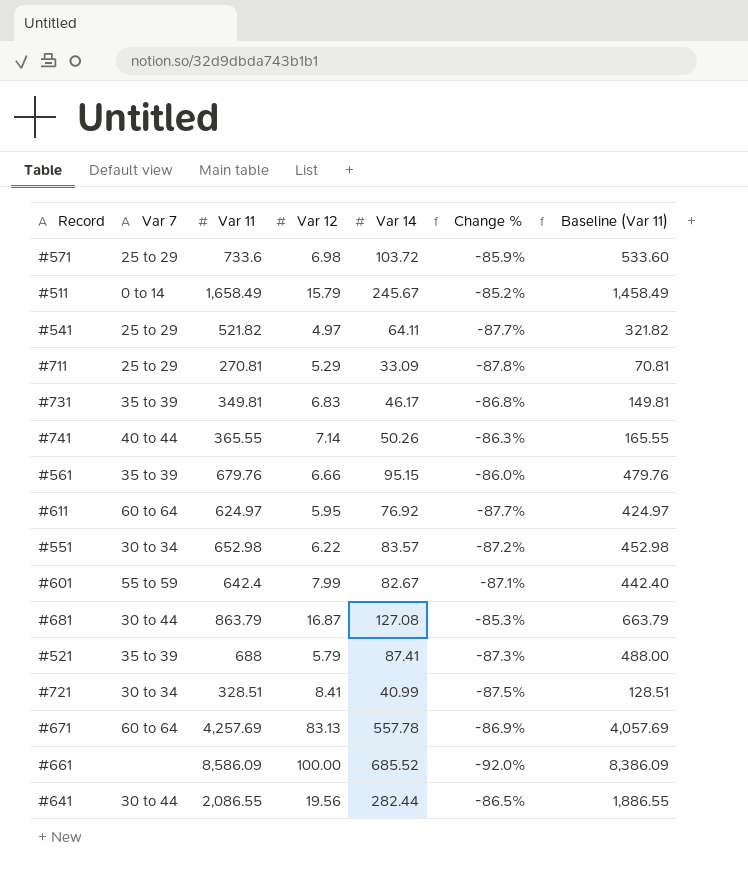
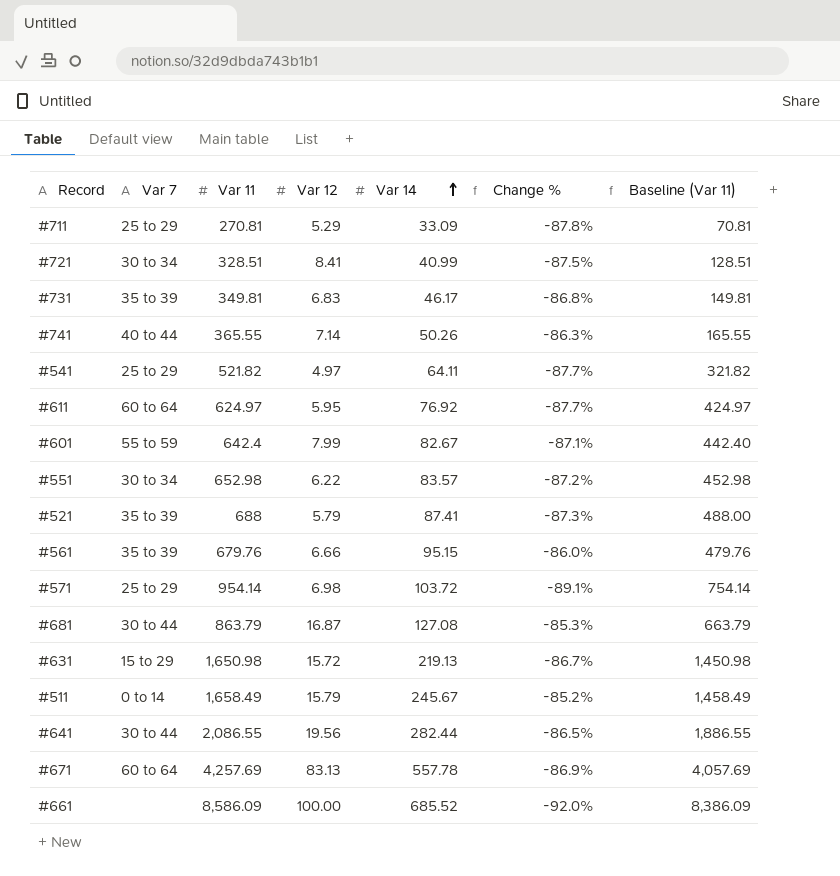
row order: none -> Var 14 ascending
#571 | Var 11: 733.6 -> 954.14
#571 | Change %: -85.9% -> -89.1%
#571 | Baseline (Var 11): 533.60 -> 754.14
row #631: none -> 15 to 29 | 1,650.98 | 15.72 | 219.13 | -86.7% | 1,450.98

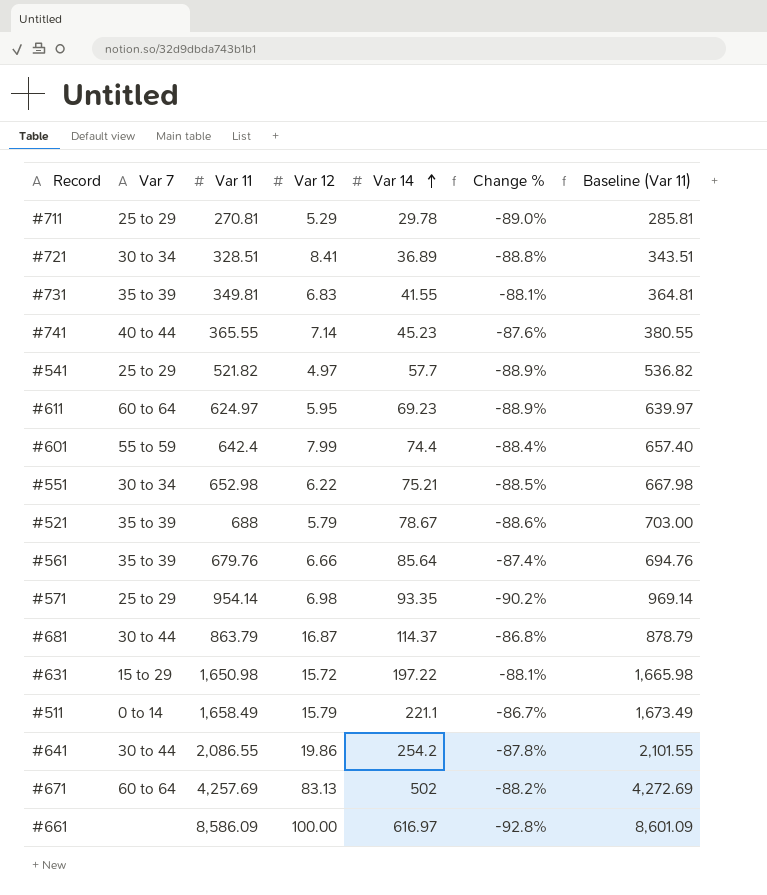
column Baseline (Var 11) | formula: [Var 11] - 200 -> [Var 11] + 15
#711 | Var 14: 33.09 -> 29.78
#711 | Change %: -87.8% -> -89.0%
#721 | Var 14: 40.99 -> 36.89
#721 | Change %: -87.5% -> -88.8%
#731 | Var 14: 46.17 -> 41.55
#731 | Change %: -86.8% -> -88.1%
#741 | Var 14: 50.26 -> 45.23
#741 | Change %: -86.3% -> -87.6%
#541 | Var 14: 64.11 -> 57.7
#541 | Change %: -87.7% -> -88.9%
#611 | Var 14: 76.92 -> 69.23
#611 | Change %: -87.7% -> -88.9%
#601 | Var 14: 82.67 -> 74.4
#601 | Change %: -87.1% -> -88.4%
#551 | Var 14: 83.57 -> 75.21
#551 | Change %: -87.2% -> -88.5%
#521 | Var 14: 87.41 -> 78.67
#521 | Change %: -87.3% -> -88.6%
#561 | Var 14: 95.15 -> 85.64
#561 | Change %: -86.0% -> -87.4%
#571 | Var 14: 103.72 -> 93.35
#571 | Change %: -89.1% -> -90.2%
#681 | Var 14: 127.08 -> 114.37
#681 | Change %: -85.3% -> -86.8%
#631 | Var 14: 219.13 -> 197.22
#631 | Change %: -86.7% -> -88.1%
#511 | Var 14: 245.67 -> 221.1
#511 | Change %: -85.2% -> -86.7%
#641 | Var 12: 19.56 -> 19.86
#641 | Var 14: 282.44 -> 254.2
#641 | Change %: -86.5% -> -87.8%
#671 | Var 14: 557.78 -> 502
#671 | Change %: -86.9% -> -88.2%
#661 | Var 14: 685.52 -> 616.97
#661 | Change %: -92.0% -> -92.8%

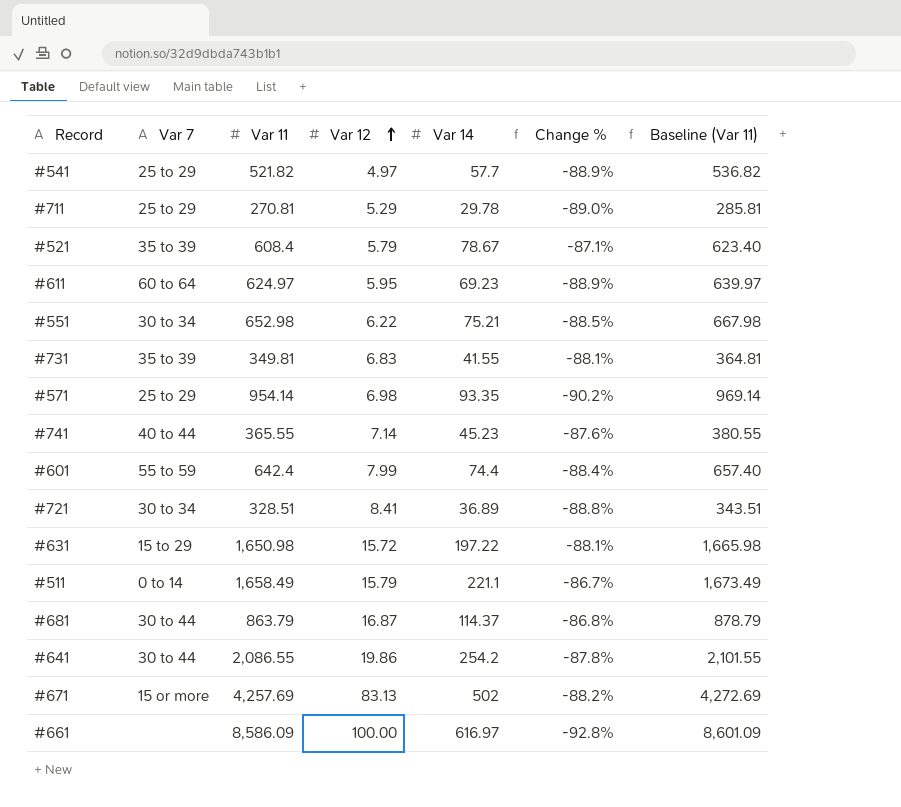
row order: Var 14 ascending -> Var 12 ascending
row #561: 35 to 39 | 679.76 | 6.66 | 85.64 | -87.4% | 694.76 -> none
#521 | Var 11: 688 -> 608.4
#521 | Change %: -88.6% -> -87.1%
#521 | Baseline (Var 11): 703.00 -> 623.40
#671 | Var 7: 60 to 64 -> 15 or more

